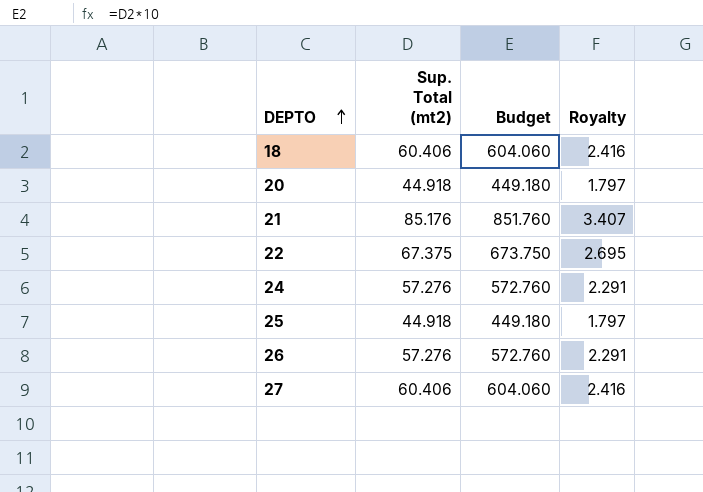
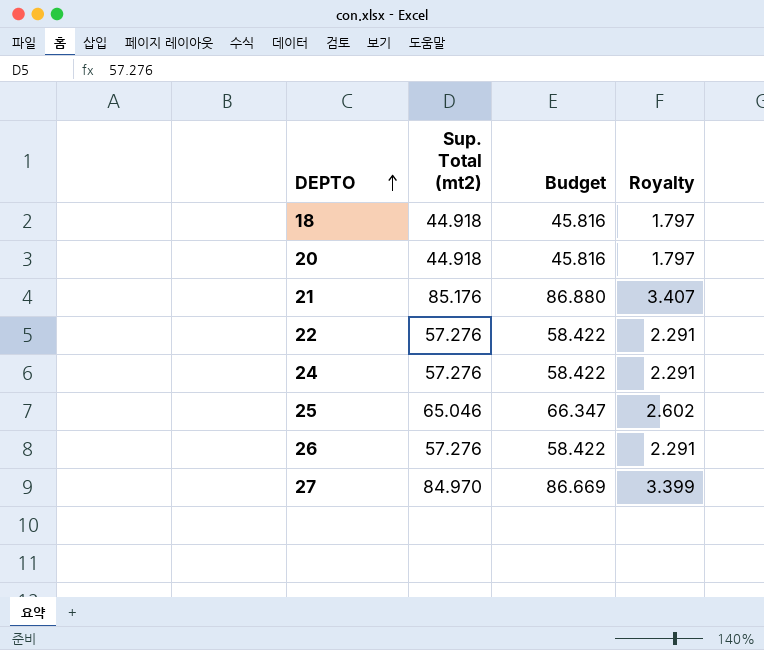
column Budget | formula: [Sup. Total (mt2)] * 10 -> [Sup. Total (mt2)] * 1.02
18 | Sup. Total (mt2): 60.406 -> 44.918
18 | Royalty: 2.416 -> 1.797
22 | Sup. Total (mt2): 67.375 -> 57.276
22 | Royalty: 2.695 -> 2.291
25 | Sup. Total (mt2): 44.918 -> 65.046
25 | Royalty: 1.797 -> 2.602
27 | Sup. Total (mt2): 60.406 -> 84.970
27 | Royalty: 2.416 -> 3.399

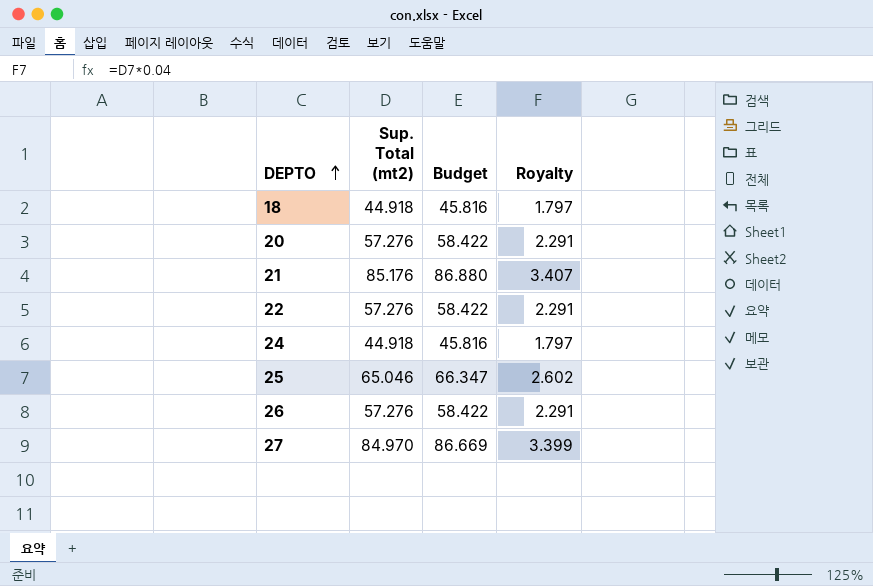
20 | Sup. Total (mt2): 44.918 -> 57.276
20 | Budget: 45.816 -> 58.422
20 | Royalty: 1.797 -> 2.291
24 | Sup. Total (mt2): 57.276 -> 44.918
24 | Budget: 58.422 -> 45.816
24 | Royalty: 2.291 -> 1.797

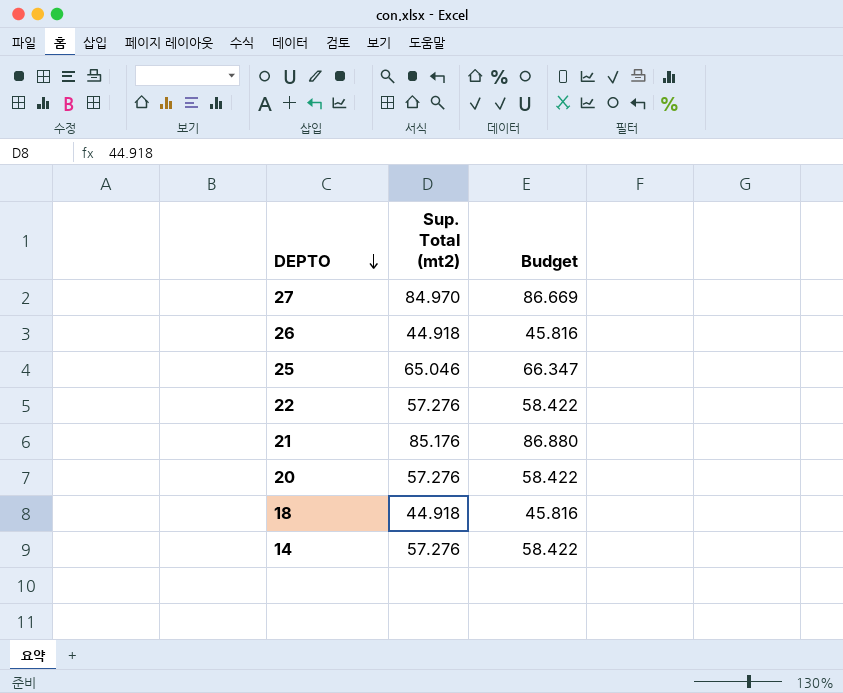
row order: DEPTO ascending -> DEPTO descending
column Royalty | formula: [Sup. Total (mt2)] * 0.04 -> none
row 24: 44.918 | 45.816 | 1.797 -> none
26 | Sup. Total (mt2): 57.276 -> 44.918
26 | Budget: 58.422 -> 45.816
row 14: none -> 57.276 | 58.422

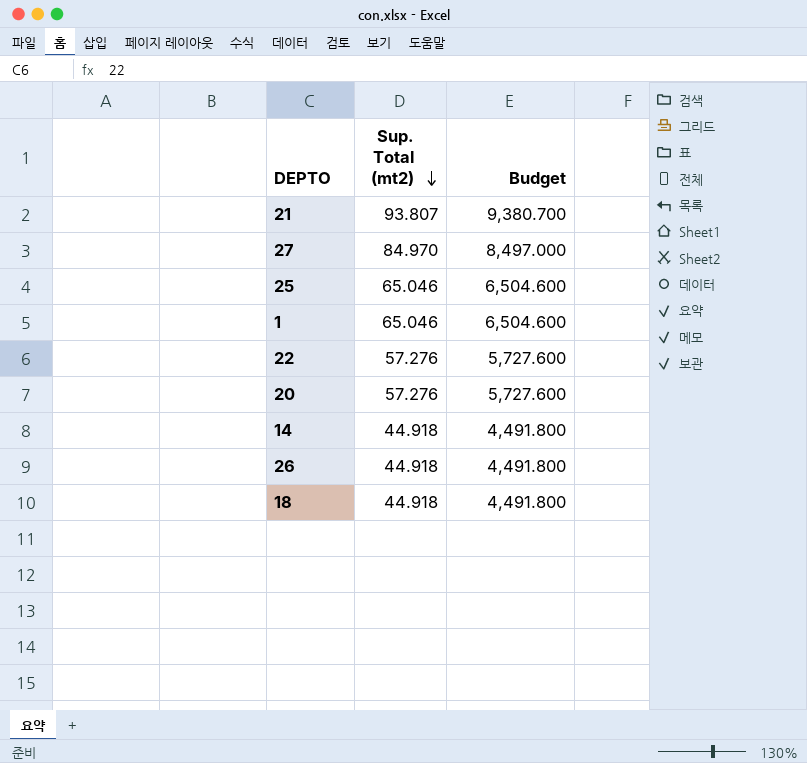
row order: DEPTO descending -> Sup. Total (mt2) descending
column Budget | formula: [Sup. Total (mt2)] * 1.02 -> [Sup. Total (mt2)] * 100
21 | Sup. Total (mt2): 85.176 -> 93.807
row 1: none -> 65.046 | 6,504.600
14 | Sup. Total (mt2): 57.276 -> 44.918

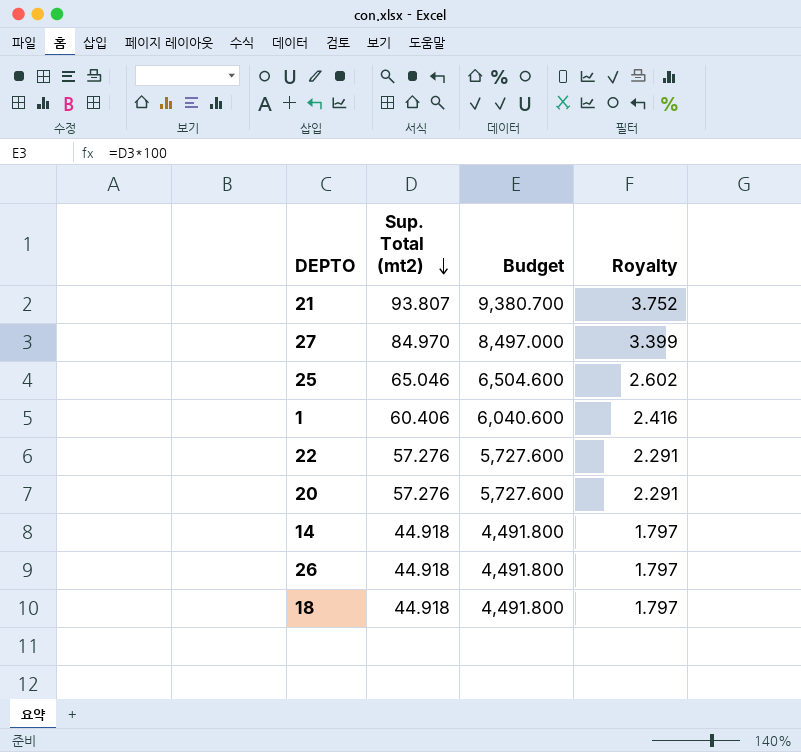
column Royalty | formula: none -> [Sup. Total (mt2)] * 0.04
1 | Sup. Total (mt2): 65.046 -> 60.406
1 | Budget: 6,504.600 -> 6,040.600

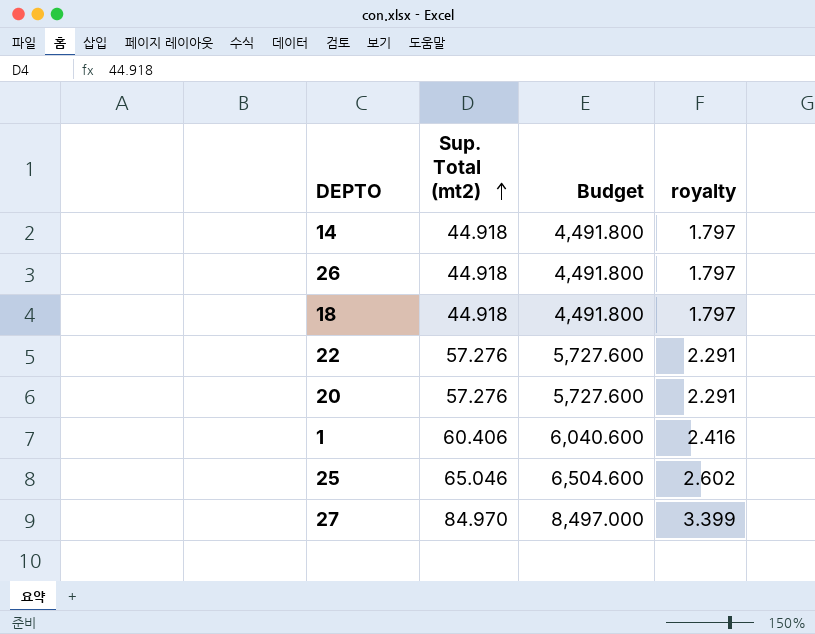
row order: Sup. Total (mt2) descending -> Sup. Total (mt2) ascending
column name: Royalty -> royalty
row 21: 93.807 | 9,380.700 | 3.752 -> none

